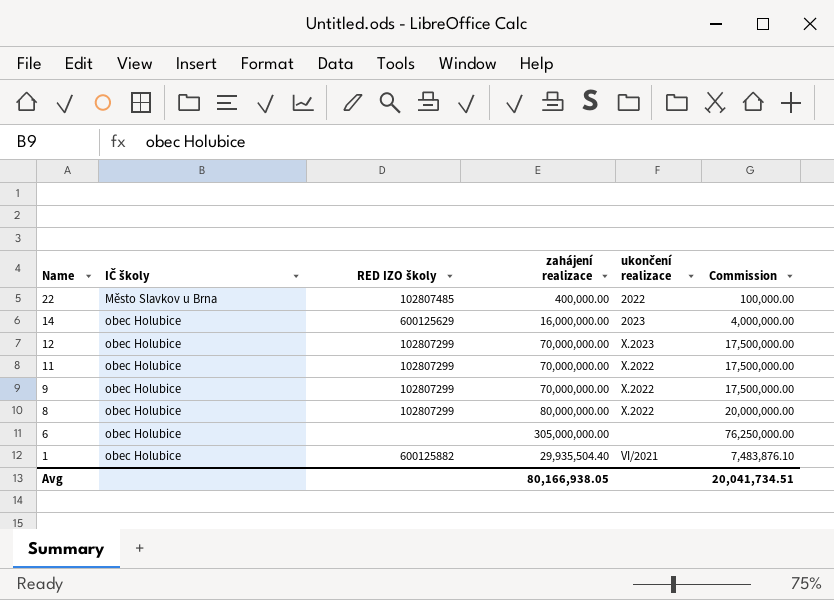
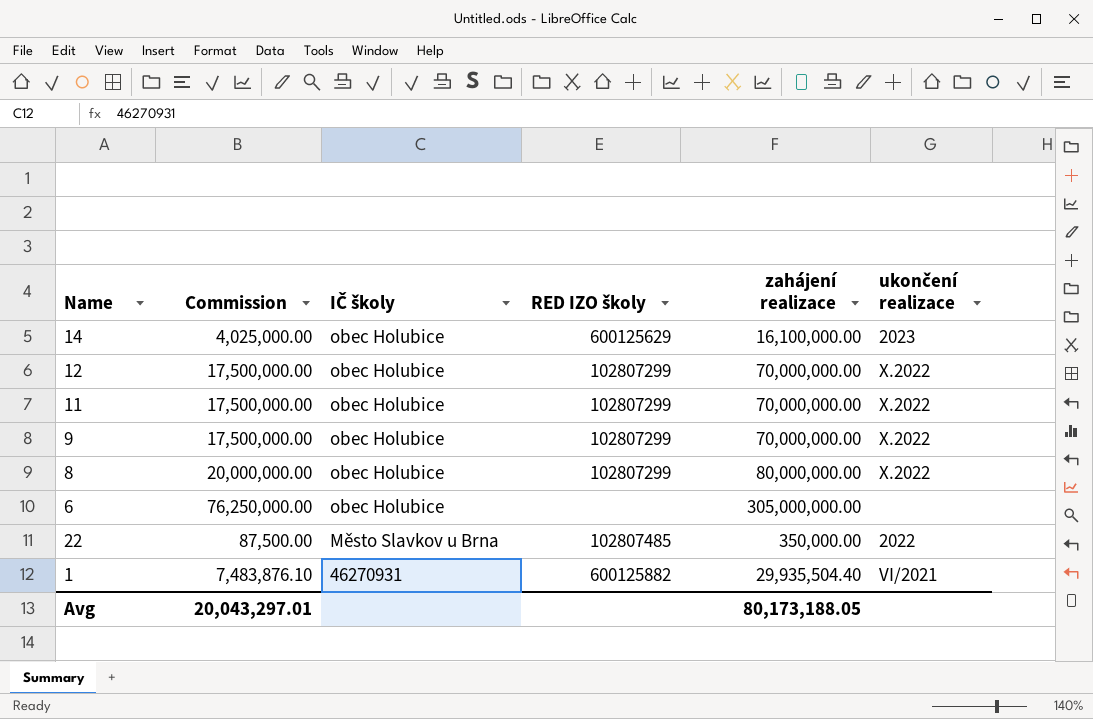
row order: Name descending -> IČ školy descending
column Commission | position: 6 -> 2
14 | Commission: 4,000,000.00 -> 4,025,000.00
14 | zahájení realizace: 16,000,000.00 -> 16,100,000.00
12 | ukončení realizace: X.2023 -> X.2022
22 | Commission: 100,000.00 -> 87,500.00
22 | zahájení realizace: 400,000.00 -> 350,000.00
1 | IČ školy: obec Holubice -> 46270931
Avg | Commission: 20,041,734.51 -> 20,043,297.01
Avg | zahájení realizace: 80,166,938.05 -> 80,173,188.05

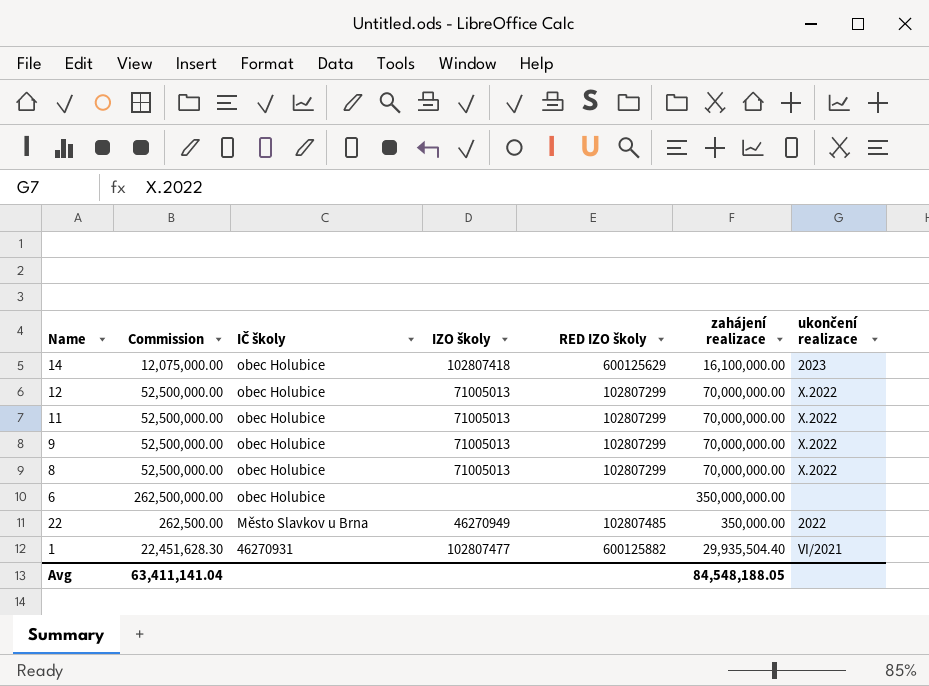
column Commission | formula: [zahájení realizace] * 0.25 -> [zahájení realizace] * 0.75
column IZO školy | position: none -> 4
8 | zahájení realizace: 80,000,000.00 -> 70,000,000.00
6 | zahájení realizace: 305,000,000.00 -> 350,000,000.00
Avg | Commission: 20,043,297.01 -> 63,411,141.04
Avg | zahájení realizace: 80,173,188.05 -> 84,548,188.05

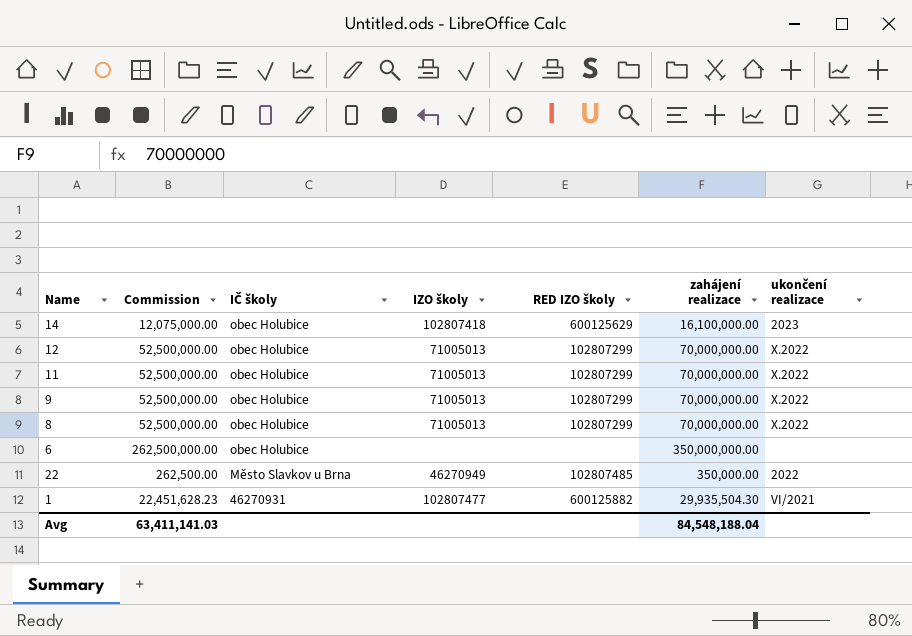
1 | Commission: 22,451,628.30 -> 22,451,628.23
1 | zahájení realizace: 29,935,504.40 -> 29,935,504.30
Avg | Commission: 63,411,141.04 -> 63,411,141.03
Avg | zahájení realizace: 84,548,188.05 -> 84,548,188.04

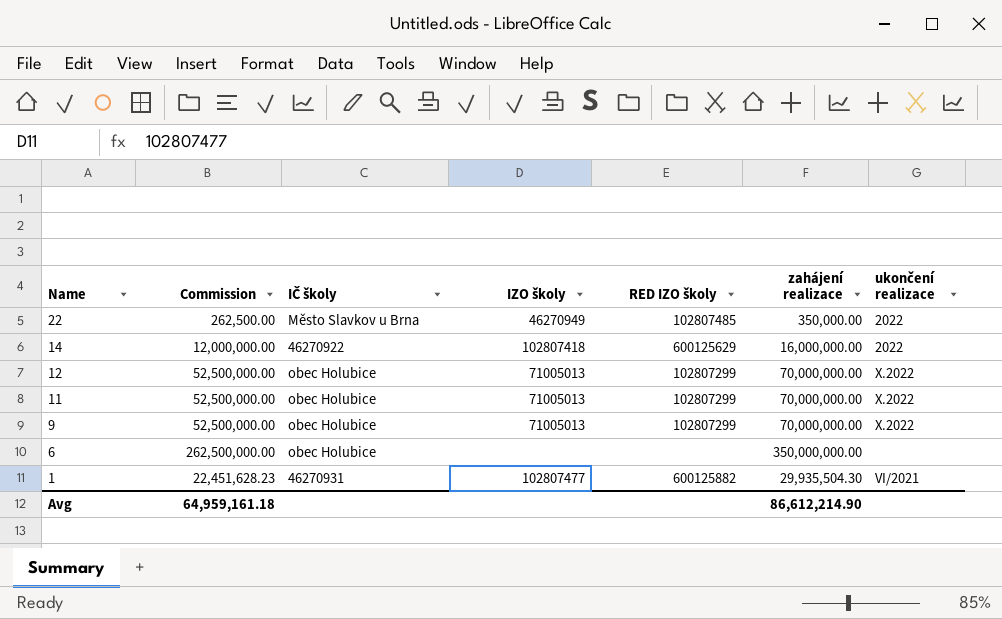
row order: IČ školy descending -> Name descending
row 8: 52,500,000.00 | obec Holubice | 71005013 | 102807299 | 70,000,000.00 | X.2022 -> none
14 | Commission: 12,075,000.00 -> 12,000,000.00
14 | IČ školy: obec Holubice -> 46270922
14 | zahájení realizace: 16,100,000.00 -> 16,000,000.00
14 | ukončení realizace: 2023 -> 2022
Avg | Commission: 63,411,141.03 -> 64,959,161.18
Avg | zahájení realizace: 84,548,188.04 -> 86,612,214.90

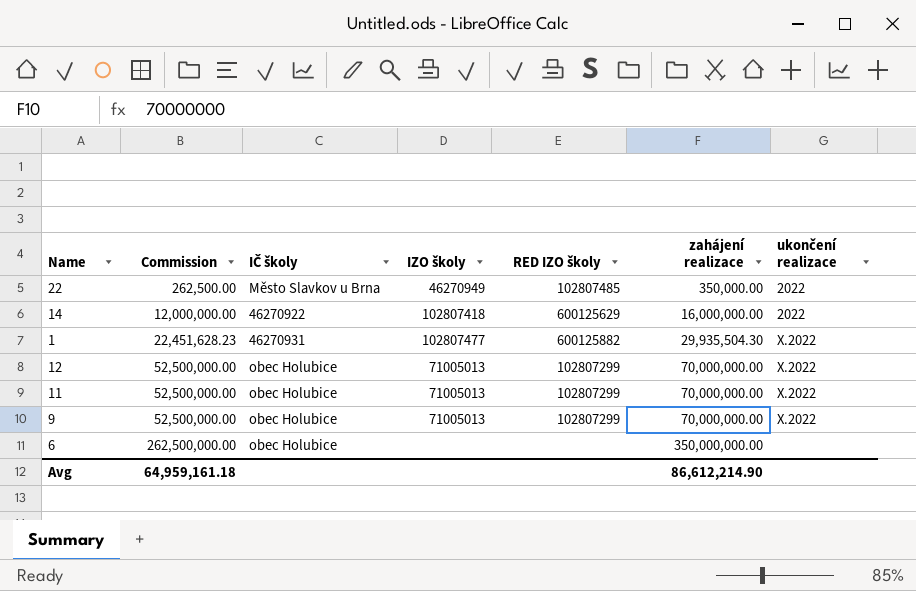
row order: Name descending -> Commission ascending
1 | ukončení realizace: VI/2021 -> X.2022

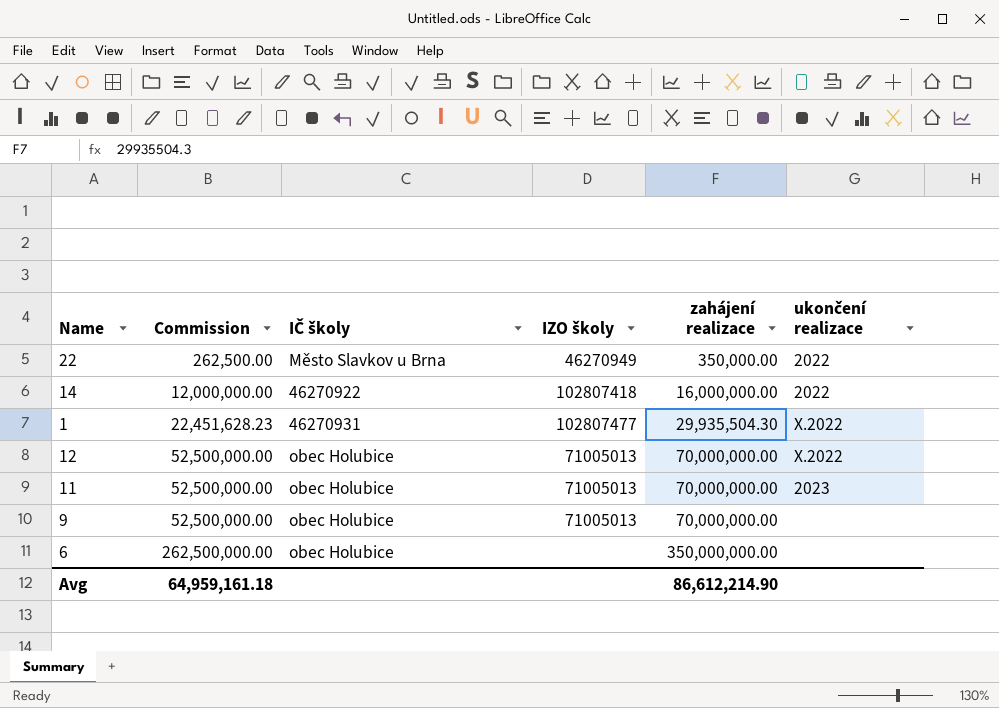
column RED IZO školy | position: 5 -> none
11 | ukončení realizace: X.2022 -> 2023
9 | ukončení realizace: X.2022 -> none

